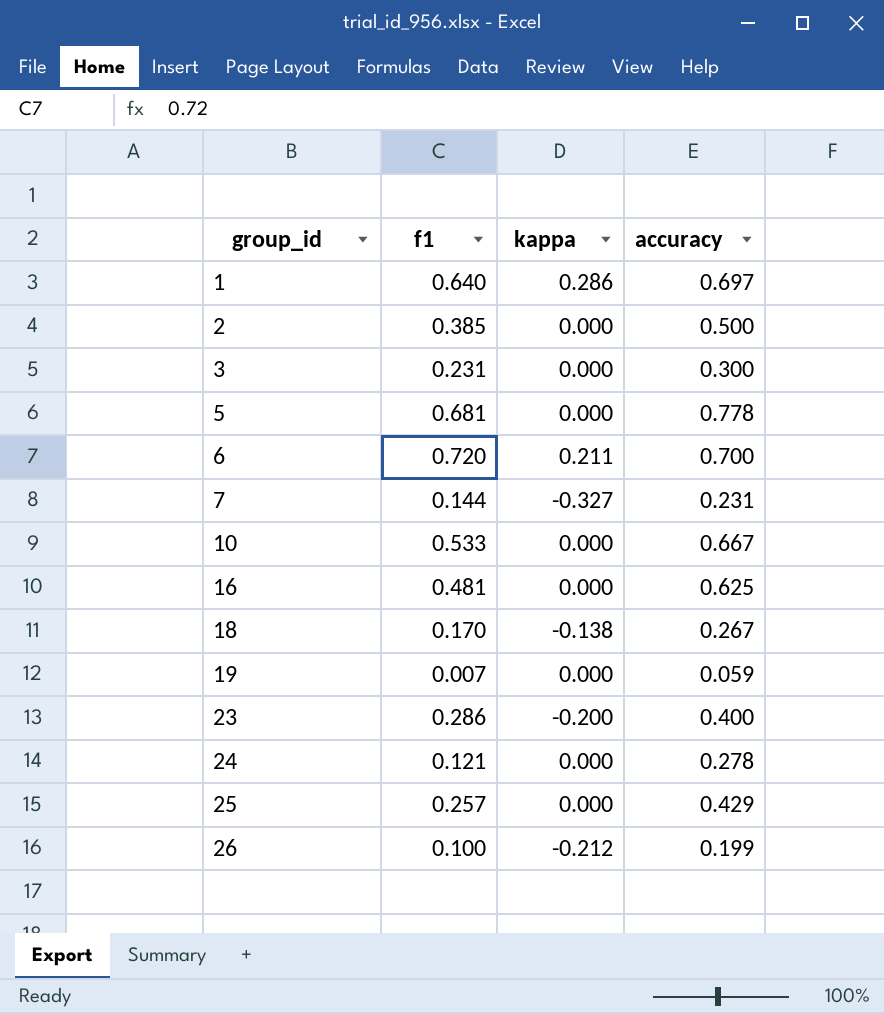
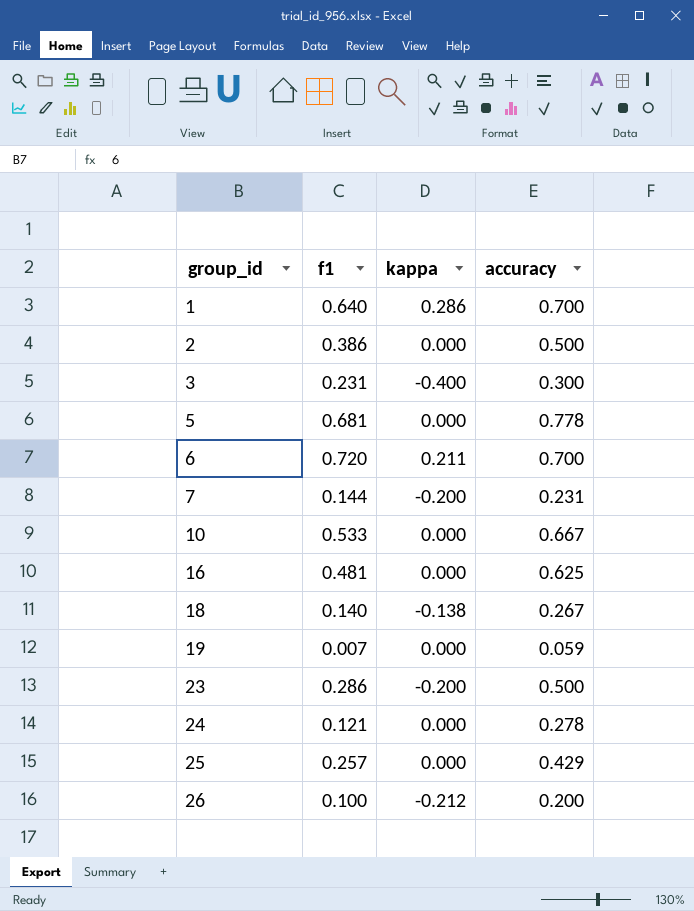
1 | accuracy: 0.697 -> 0.700
2 | f1: 0.385 -> 0.386
3 | kappa: 0.000 -> -0.400
7 | kappa: -0.327 -> -0.200
18 | f1: 0.170 -> 0.140
23 | accuracy: 0.400 -> 0.500
26 | accuracy: 0.199 -> 0.200

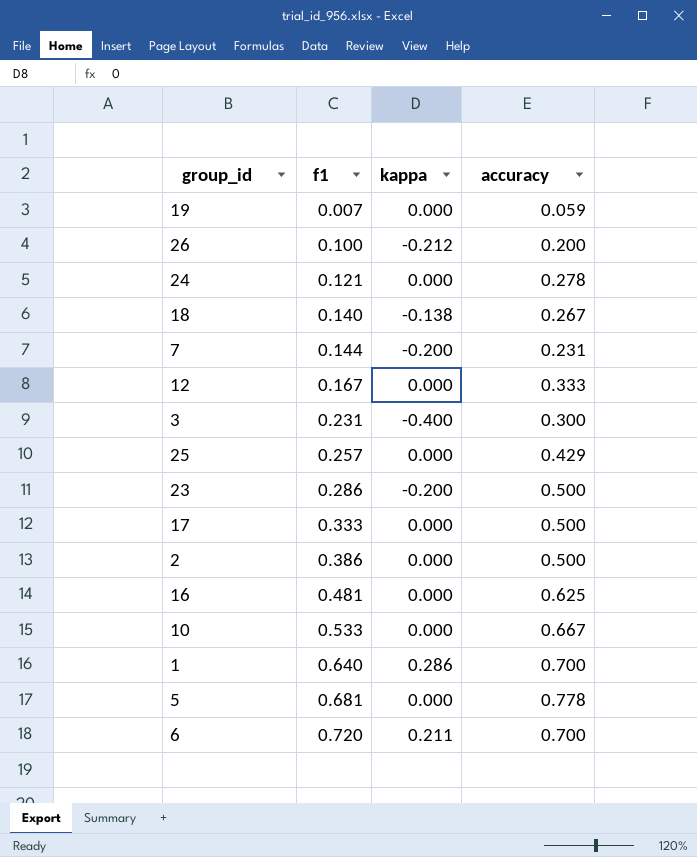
row order: group_id ascending -> f1 ascending
row 12: none -> 0.167 | 0.000 | 0.333
row 17: none -> 0.333 | 0.000 | 0.500

